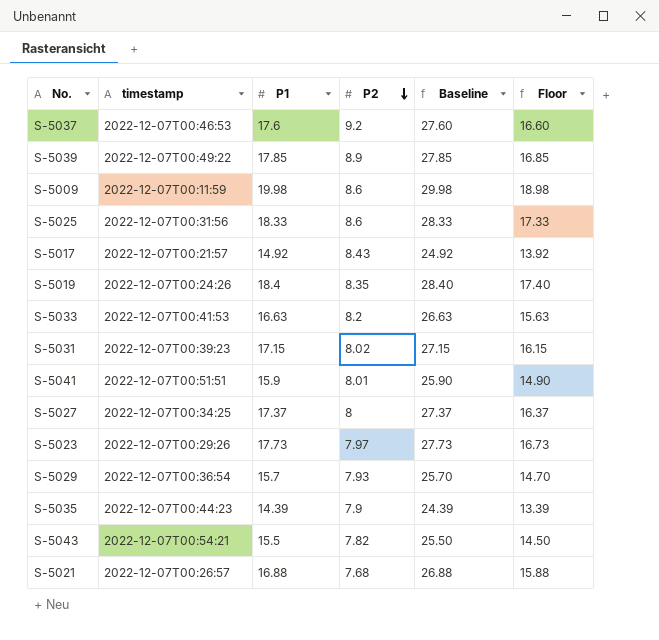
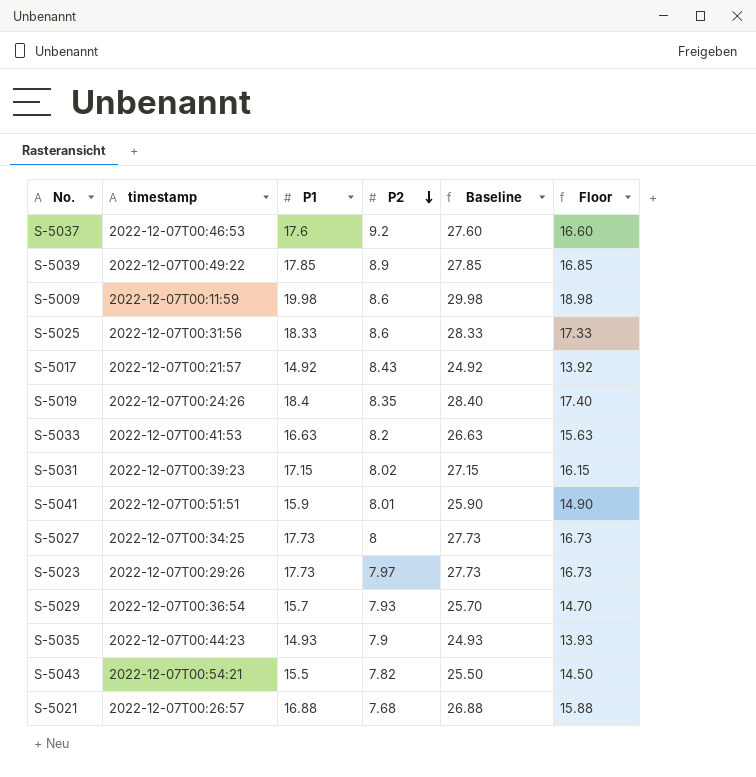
S-5027 | P1: 17.37 -> 17.73
S-5027 | Baseline: 27.37 -> 27.73
S-5027 | Floor: 16.37 -> 16.73
S-5035 | P1: 14.39 -> 14.93
S-5035 | Baseline: 24.39 -> 24.93
S-5035 | Floor: 13.39 -> 13.93

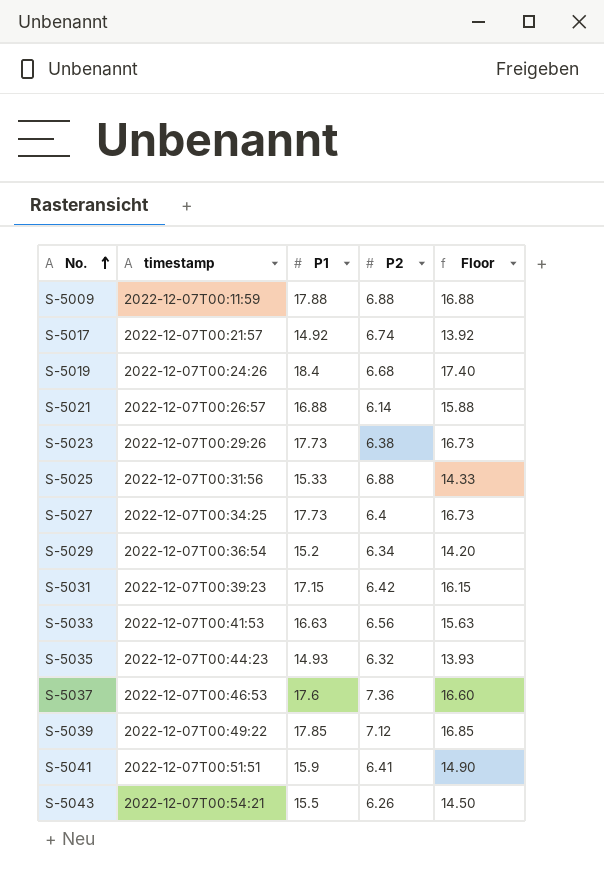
row order: P2 descending -> No. ascending
column Baseline | formula: [P1] + 10 -> none
S-5009 | P1: 19.98 -> 17.88
S-5009 | P2: 8.6 -> 6.88
S-5009 | Floor: 18.98 -> 16.88
S-5017 | P2: 8.43 -> 6.74
S-5019 | P2: 8.35 -> 6.68
S-5021 | P2: 7.68 -> 6.14
S-5023 | P2: 7.97 -> 6.38
S-5025 | P1: 18.33 -> 15.33
S-5025 | P2: 8.6 -> 6.88
S-5025 | Floor: 17.33 -> 14.33
S-5027 | P2: 8 -> 6.4
S-5029 | P1: 15.7 -> 15.2
S-5029 | P2: 7.93 -> 6.34
S-5029 | Floor: 14.70 -> 14.20
S-5031 | P2: 8.02 -> 6.42
S-5033 | P2: 8.2 -> 6.56
S-5035 | P2: 7.9 -> 6.32
S-5037 | P2: 9.2 -> 7.36
S-5039 | P2: 8.9 -> 7.12
S-5041 | P2: 8.01 -> 6.41
S-5043 | P2: 7.82 -> 6.26

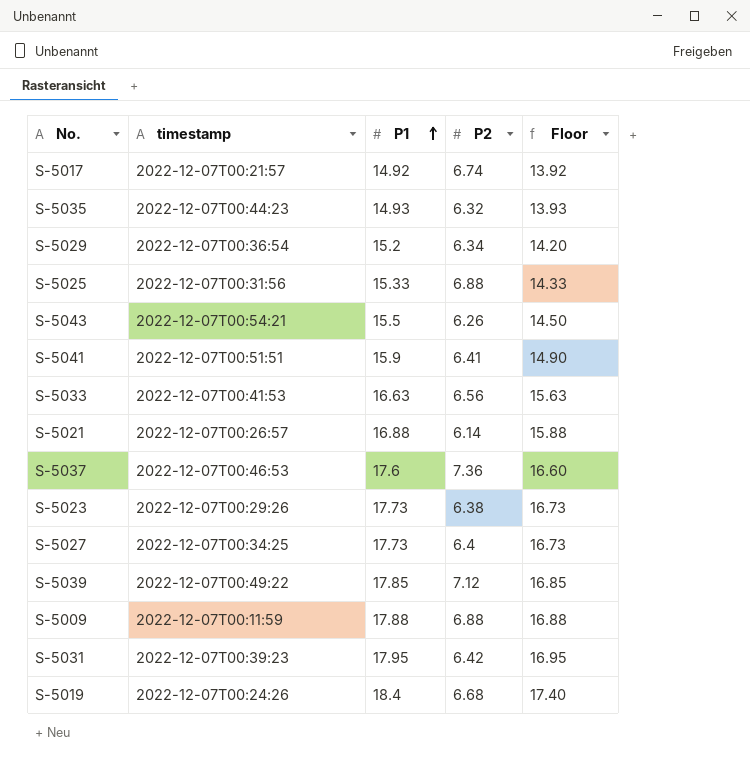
row order: No. ascending -> P1 ascending
S-5031 | P1: 17.15 -> 17.95
S-5031 | Floor: 16.15 -> 16.95

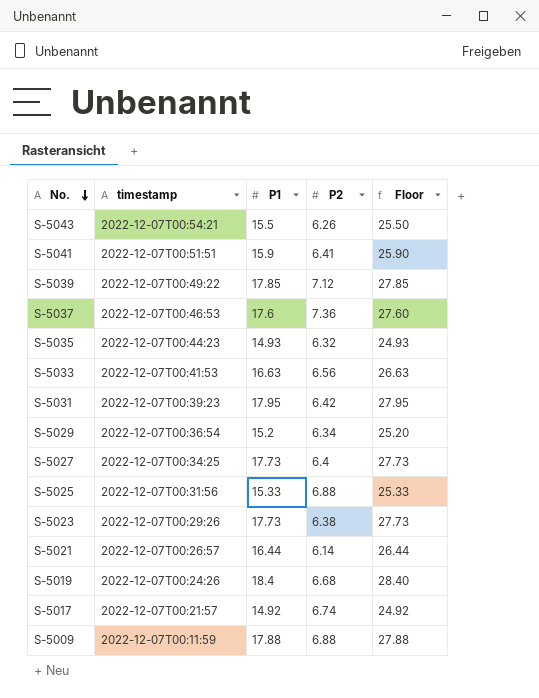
row order: P1 ascending -> No. descending
column Floor | formula: [P1] - 1 -> [P1] + 10
S-5021 | P1: 16.88 -> 16.44

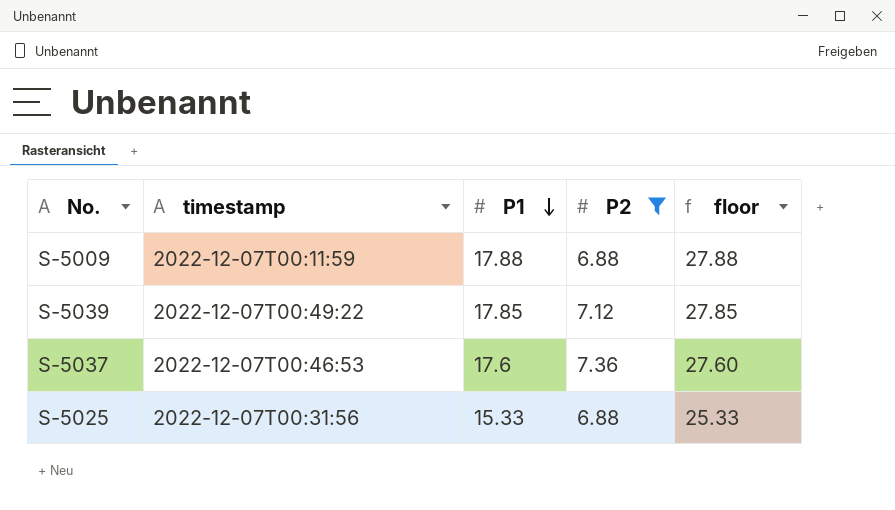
filter: none -> P2 >= 6.88
row order: No. descending -> P1 descending
column name: Floor -> floor

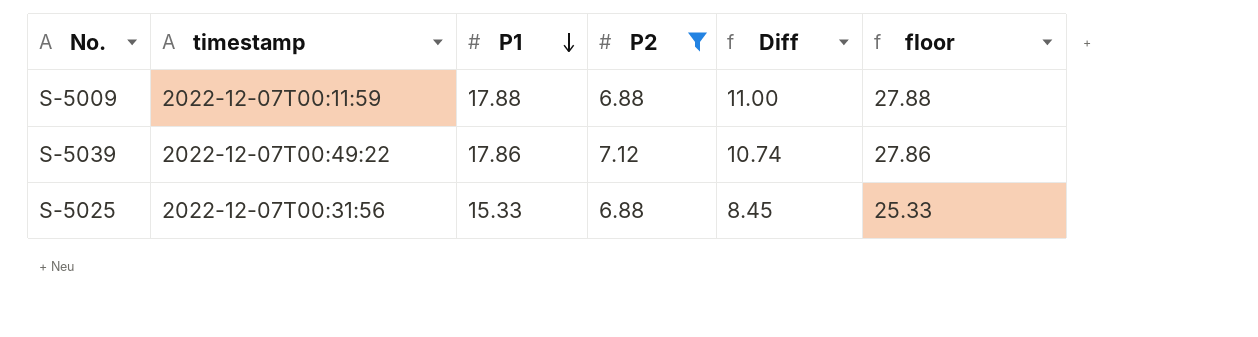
column Diff | formula: none -> [P1] - [P2]
row S-5037: 2022-12-07T00:46:53 | 17.6 | 7.36 | 27.60 -> none
S-5039 | P1: 17.85 -> 17.86
S-5039 | floor: 27.85 -> 27.86

